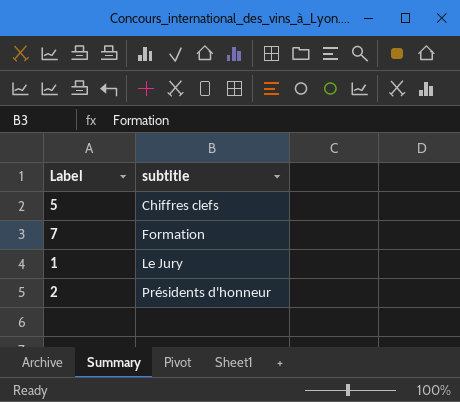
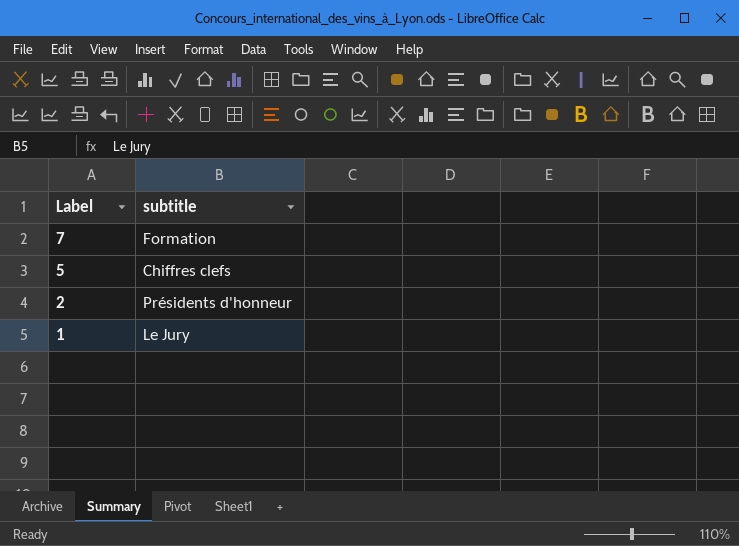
row order: subtitle ascending -> Label descending

